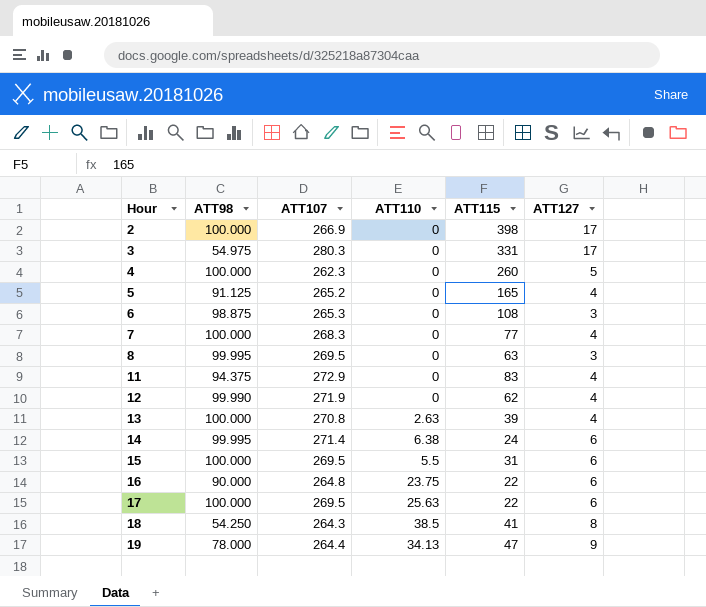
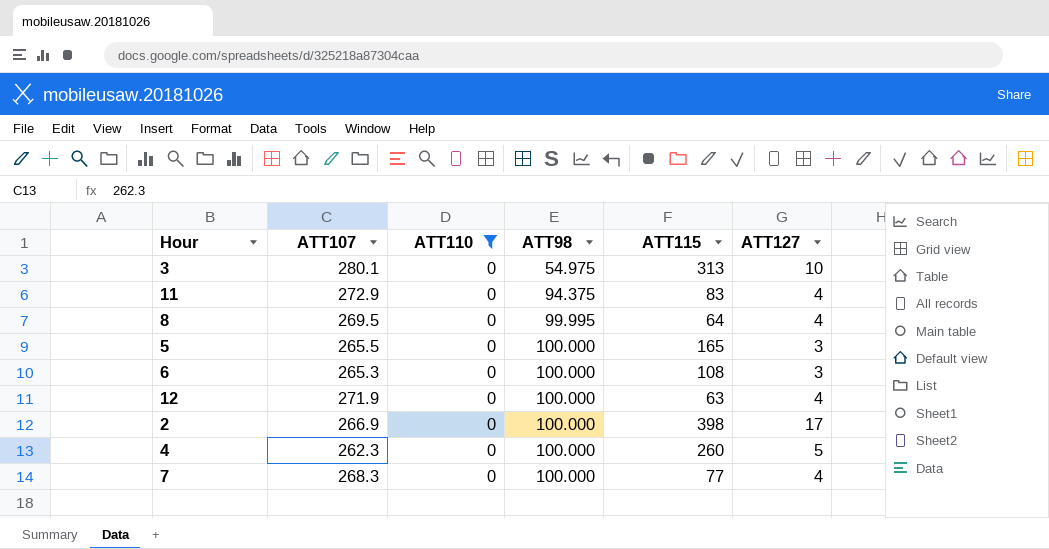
filter: none -> ATT110 = 0
row order: Hour ascending -> ATT98 ascending
column ATT98 | position: 2 -> 4
3 | ATT107: 280.3 -> 280.1
3 | ATT115: 331 -> 313
3 | ATT127: 17 -> 10
8 | ATT115: 63 -> 64
8 | ATT127: 3 -> 4
5 | ATT107: 265.2 -> 265.5
5 | ATT98: 91.125 -> 100.000
5 | ATT127: 4 -> 3
6 | ATT98: 98.875 -> 100.000
12 | ATT98: 99.990 -> 100.000
12 | ATT115: 62 -> 63

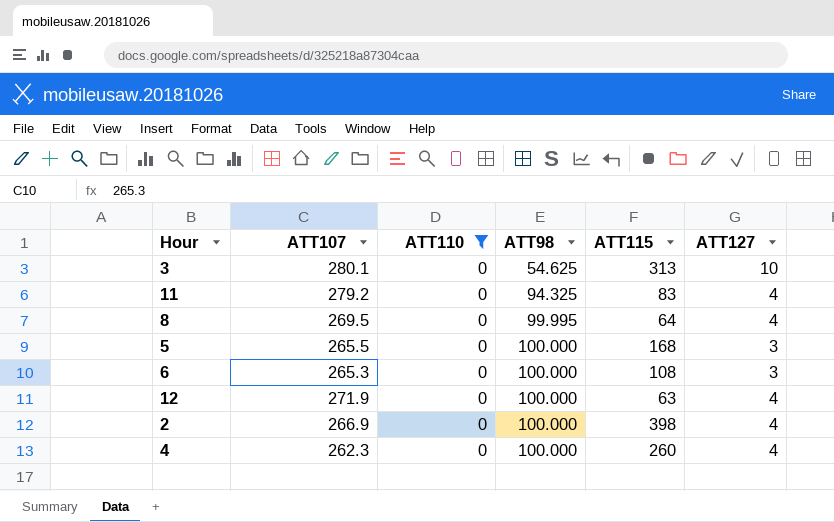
row 7: 268.3 | 0 | 100.000 | 77 | 4 -> none
3 | ATT98: 54.975 -> 54.625
11 | ATT107: 272.9 -> 279.2
11 | ATT98: 94.375 -> 94.325
5 | ATT115: 165 -> 168
2 | ATT127: 17 -> 4
4 | ATT127: 5 -> 4

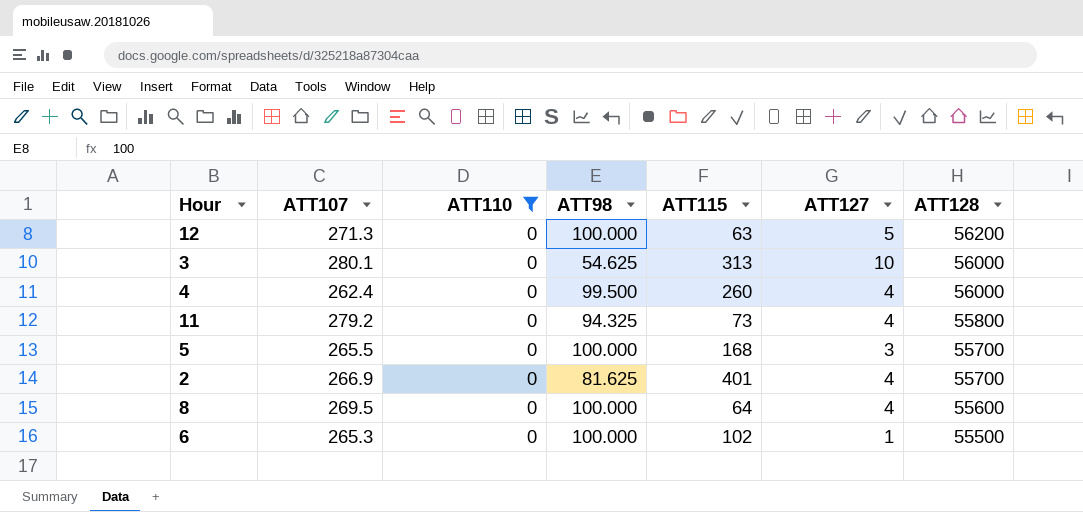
row order: ATT98 ascending -> ATT128 descending
column ATT128 | position: none -> 7
12 | ATT107: 271.9 -> 271.3
12 | ATT127: 4 -> 5
4 | ATT107: 262.3 -> 262.4
4 | ATT98: 100.000 -> 99.500
11 | ATT115: 83 -> 73
2 | ATT98: 100.000 -> 81.625
2 | ATT115: 398 -> 401
8 | ATT98: 99.995 -> 100.000
6 | ATT115: 108 -> 102
6 | ATT127: 3 -> 1

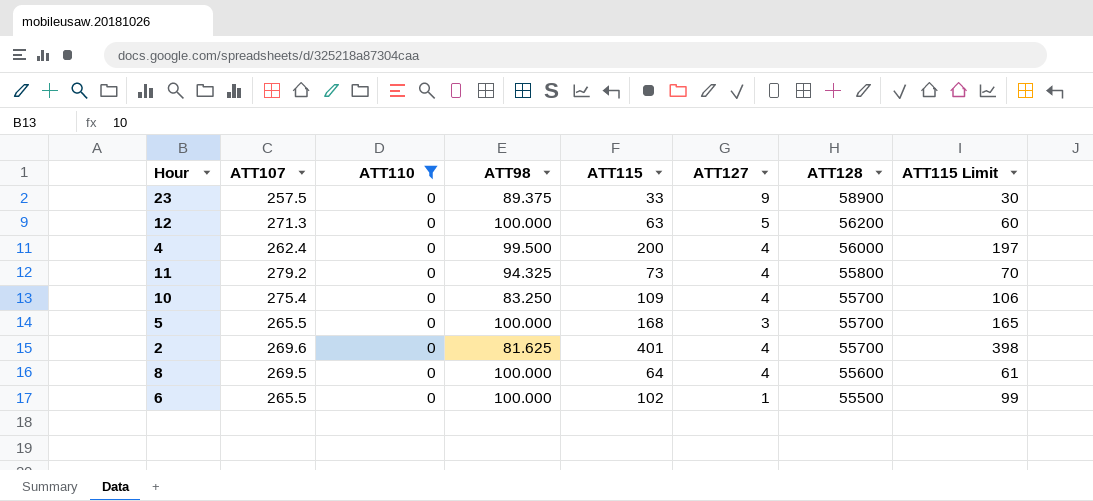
column ATT115 Limit | formula: none -> [ATT115] - 3
row 3: 280.1 | 0 | 54.625 | 313 | 10 | 56000 -> none
row 23: none -> 257.5 | 0 | 89.375 | 33 | 9 | 58900 | 30
4 | ATT115: 260 -> 200
row 10: none -> 275.4 | 0 | 83.250 | 109 | 4 | 55700 | 106
2 | ATT107: 266.9 -> 269.6
6 | ATT107: 265.3 -> 265.5

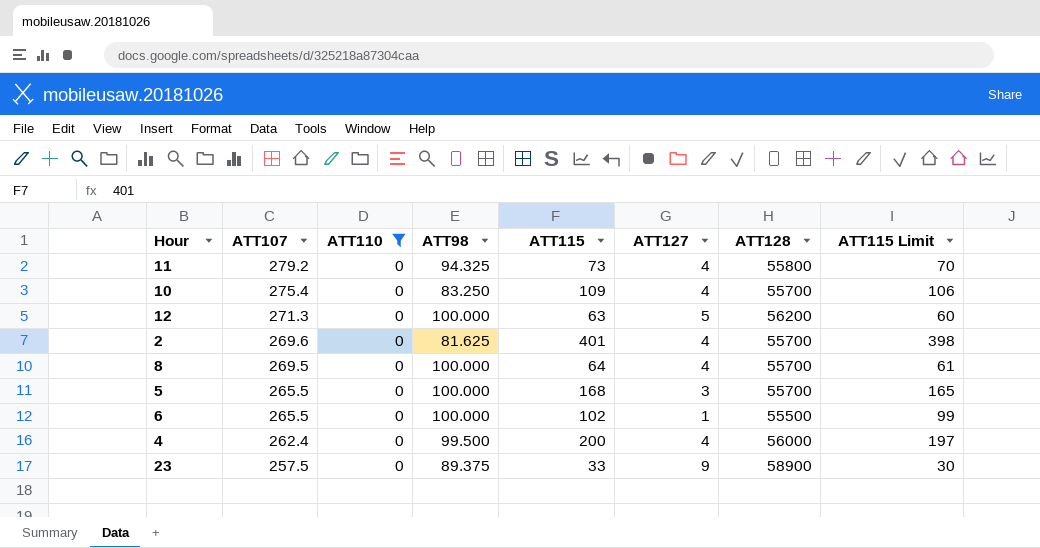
row order: ATT128 descending -> ATT107 descending
8 | ATT128: 55600 -> 55700

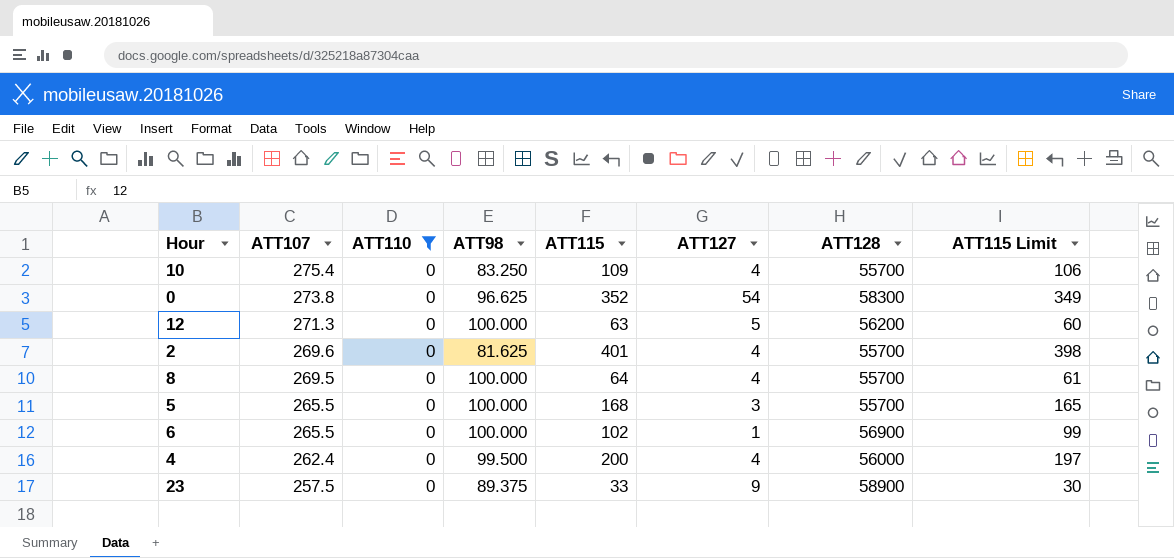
row 11: 279.2 | 0 | 94.325 | 73 | 4 | 55800 | 70 -> none
row 0: none -> 273.8 | 0 | 96.625 | 352 | 54 | 58300 | 349
6 | ATT128: 55500 -> 56900

